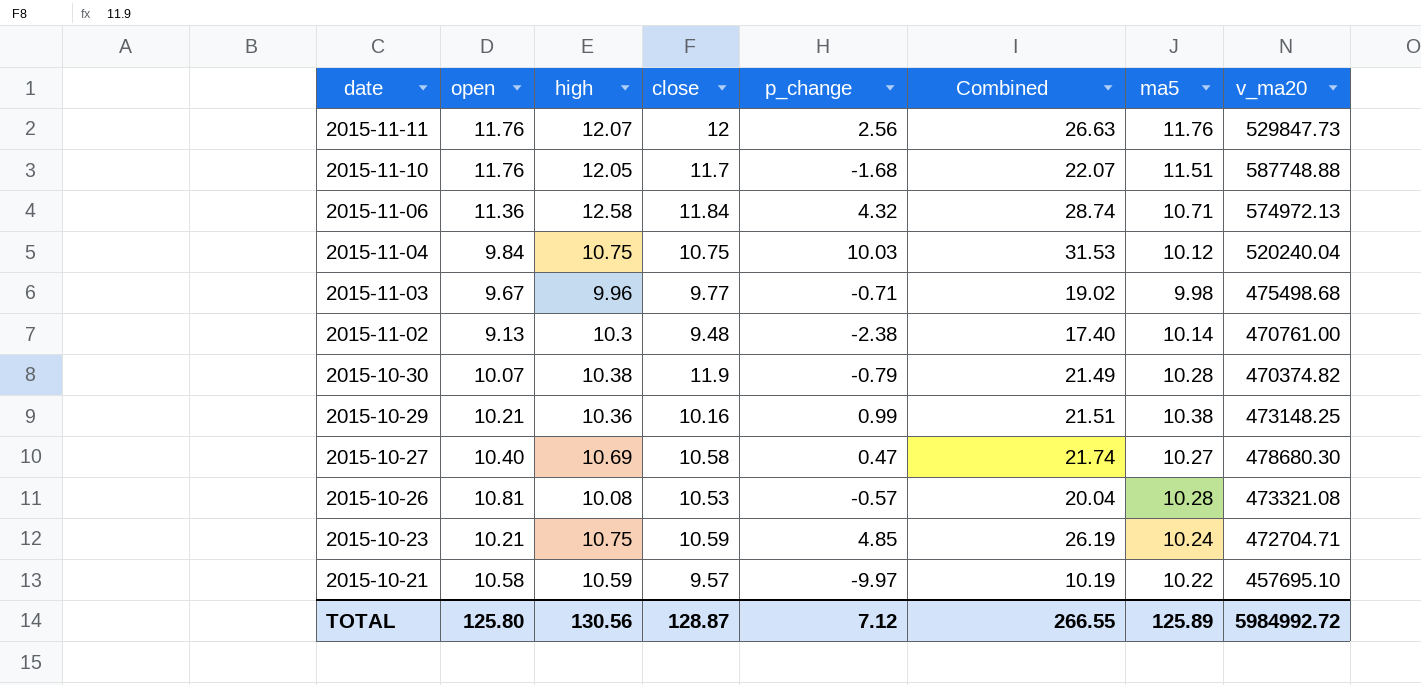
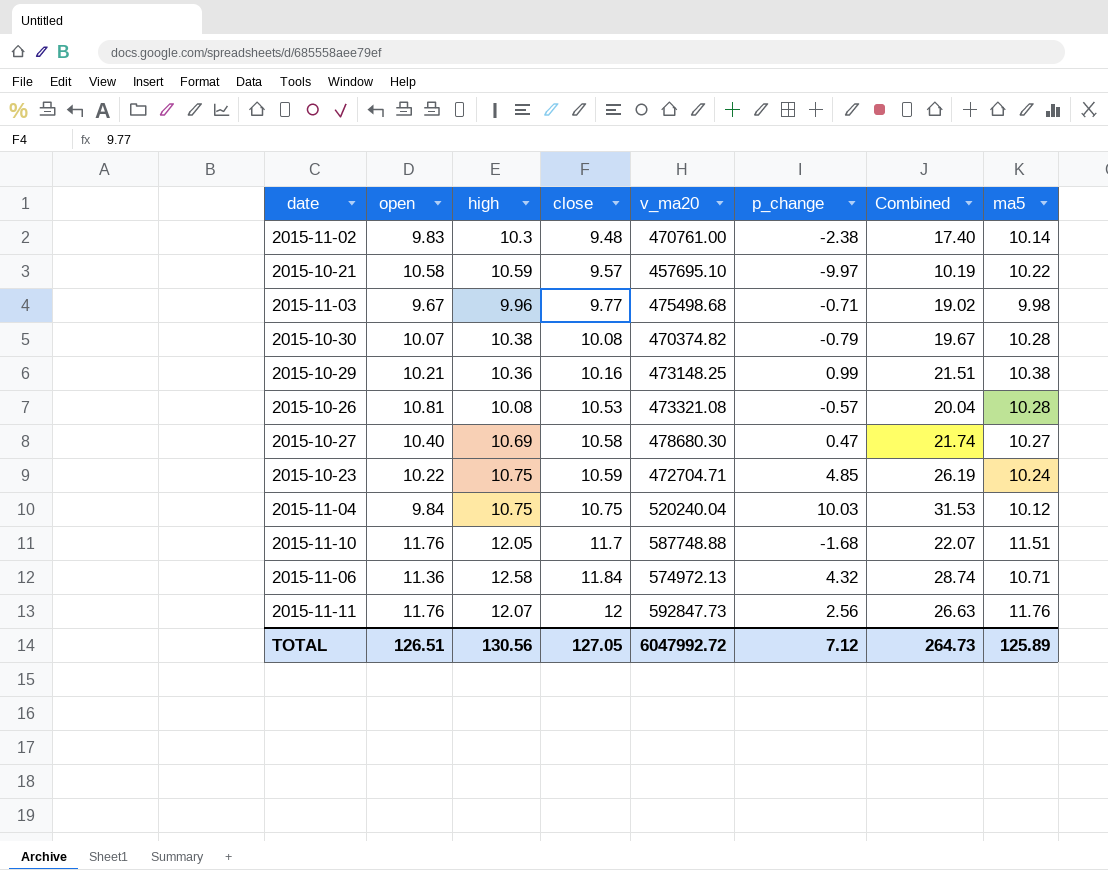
row order: date descending -> close ascending
column v_ma20 | position: 8 -> 5
2015-11-02 | open: 9.13 -> 9.83
2015-10-30 | close: 11.9 -> 10.08
2015-10-30 | Combined: 21.49 -> 19.67
2015-10-23 | open: 10.21 -> 10.22
2015-11-11 | v_ma20: 529847.73 -> 592847.73
TOTAL | open: 125.80 -> 126.51
TOTAL | close: 128.87 -> 127.05
TOTAL | v_ma20: 5984992.72 -> 6047992.72
TOTAL | Combined: 266.55 -> 264.73

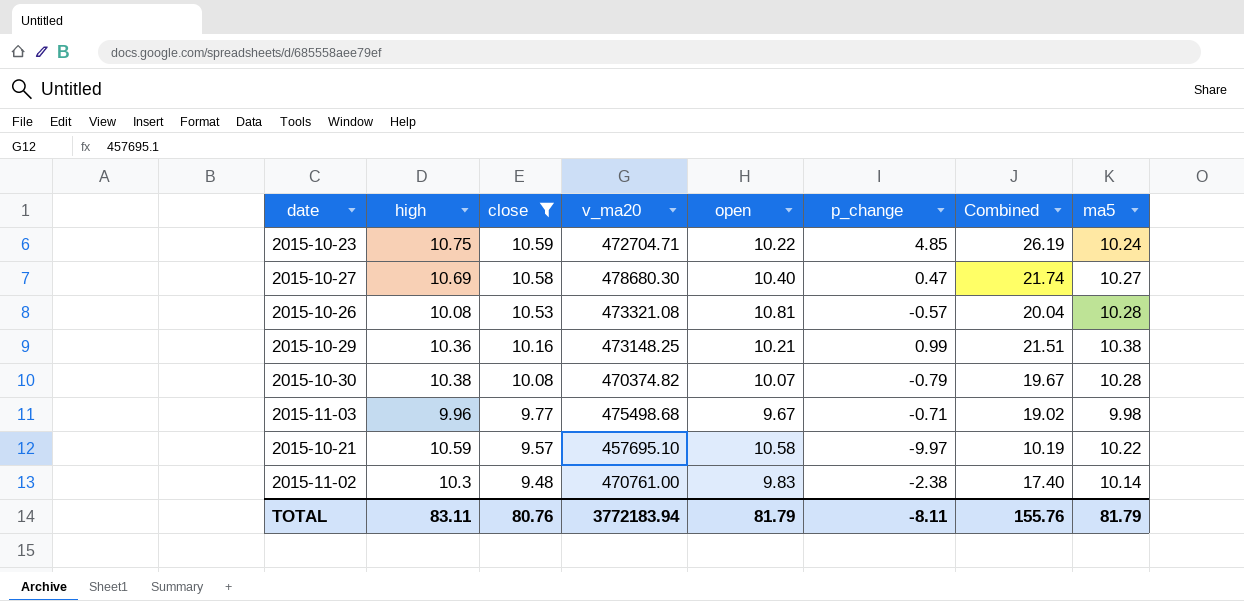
filter: none -> close <= 10.59
row order: close ascending -> close descending
column open | position: 2 -> 5
TOTAL | high: 130.56 -> 83.11
TOTAL | close: 127.05 -> 80.76
TOTAL | v_ma20: 6047992.72 -> 3772183.94
TOTAL | open: 126.51 -> 81.79
TOTAL | p_change: 7.12 -> -8.11
TOTAL | Combined: 264.73 -> 155.76
TOTAL | ma5: 125.89 -> 81.79

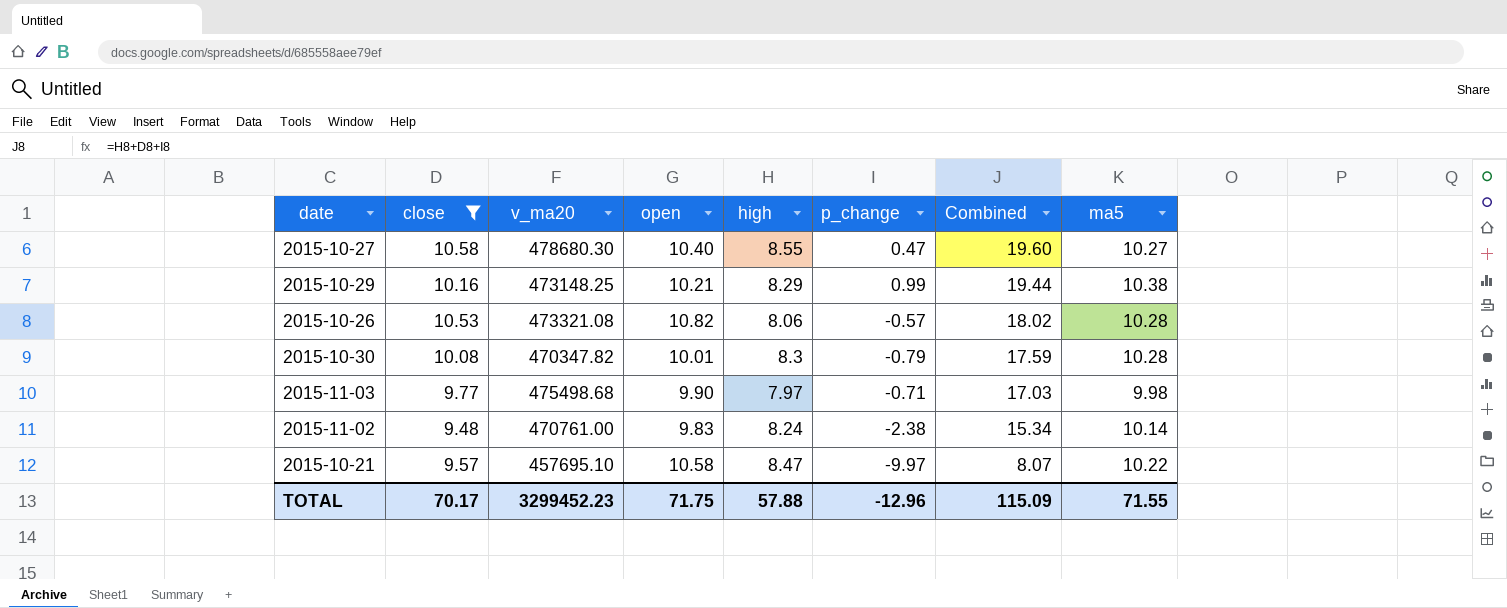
row order: close descending -> Combined descending
column high | position: 2 -> 5
row 2015-10-23: 10.75 | 10.59 | 472704.71 | 10.22 | 4.85 | 26.19 | 10.24 -> none
2015-10-27 | high: 10.69 -> 8.55
2015-10-27 | Combined: 21.74 -> 19.60
2015-10-29 | high: 10.36 -> 8.29
2015-10-29 | Combined: 21.51 -> 19.44
2015-10-26 | open: 10.81 -> 10.82
2015-10-26 | high: 10.08 -> 8.06
2015-10-26 | Combined: 20.04 -> 18.02
2015-10-30 | v_ma20: 470374.82 -> 470347.82
2015-10-30 | open: 10.07 -> 10.01
2015-10-30 | high: 10.38 -> 8.3
2015-10-30 | Combined: 19.67 -> 17.59
2015-11-03 | open: 9.67 -> 9.90
2015-11-03 | high: 9.96 -> 7.97
2015-11-03 | Combined: 19.02 -> 17.03
2015-11-02 | high: 10.3 -> 8.24
2015-11-02 | Combined: 17.40 -> 15.34
2015-10-21 | high: 10.59 -> 8.47
2015-10-21 | Combined: 10.19 -> 8.07
TOTAL | close: 80.76 -> 70.17
TOTAL | v_ma20: 3772183.94 -> 3299452.23
TOTAL | open: 81.79 -> 71.75
TOTAL | high: 83.11 -> 57.88
TOTAL | p_change: -8.11 -> -12.96
TOTAL | Combined: 155.76 -> 115.09
TOTAL | ma5: 81.79 -> 71.55

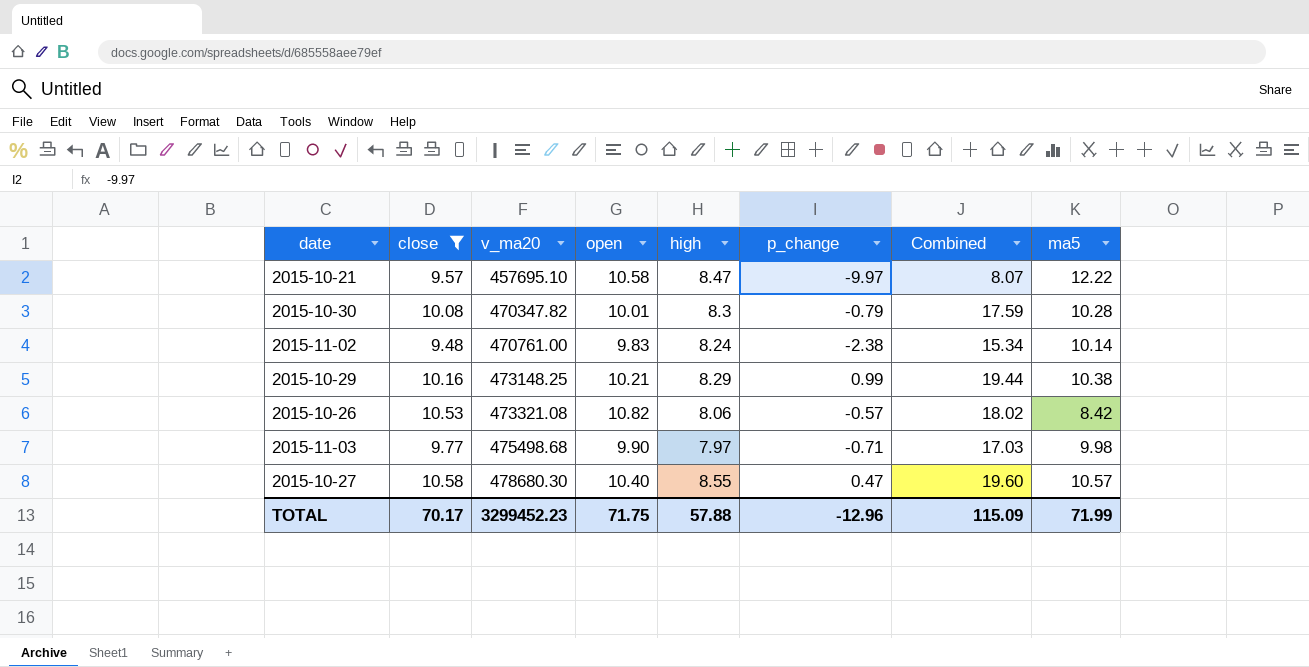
row order: Combined descending -> v_ma20 ascending
2015-10-21 | ma5: 10.22 -> 12.22
2015-10-26 | ma5: 10.28 -> 8.42
2015-10-27 | ma5: 10.27 -> 10.57
TOTAL | ma5: 71.55 -> 71.99

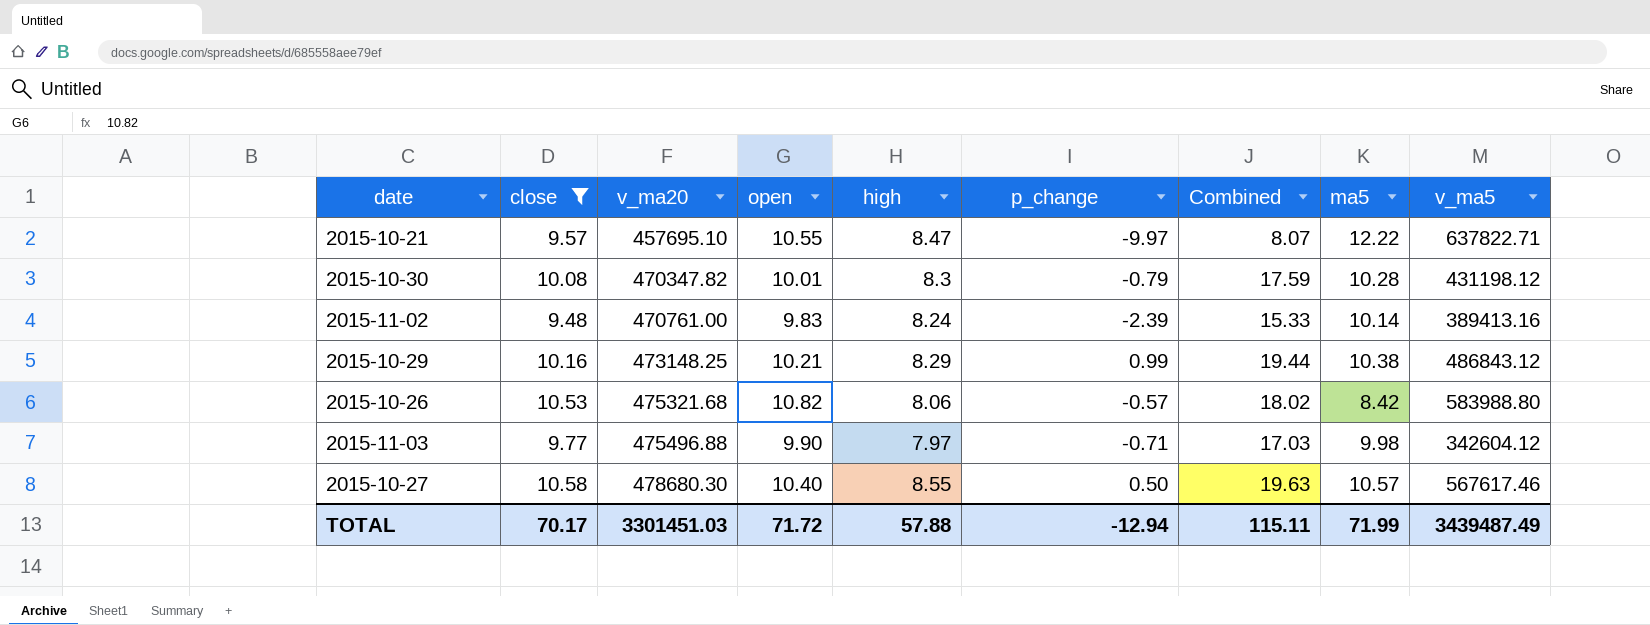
column v_ma5 | position: none -> 9
2015-10-21 | open: 10.58 -> 10.55
2015-11-02 | p_change: -2.38 -> -2.39
2015-11-02 | Combined: 15.34 -> 15.33
2015-10-26 | v_ma20: 473321.08 -> 475321.68
2015-11-03 | v_ma20: 475498.68 -> 475496.88
2015-10-27 | p_change: 0.47 -> 0.50
2015-10-27 | Combined: 19.60 -> 19.63
TOTAL | v_ma20: 3299452.23 -> 3301451.03
TOTAL | open: 71.75 -> 71.72
TOTAL | p_change: -12.96 -> -12.94
TOTAL | Combined: 115.09 -> 115.11

